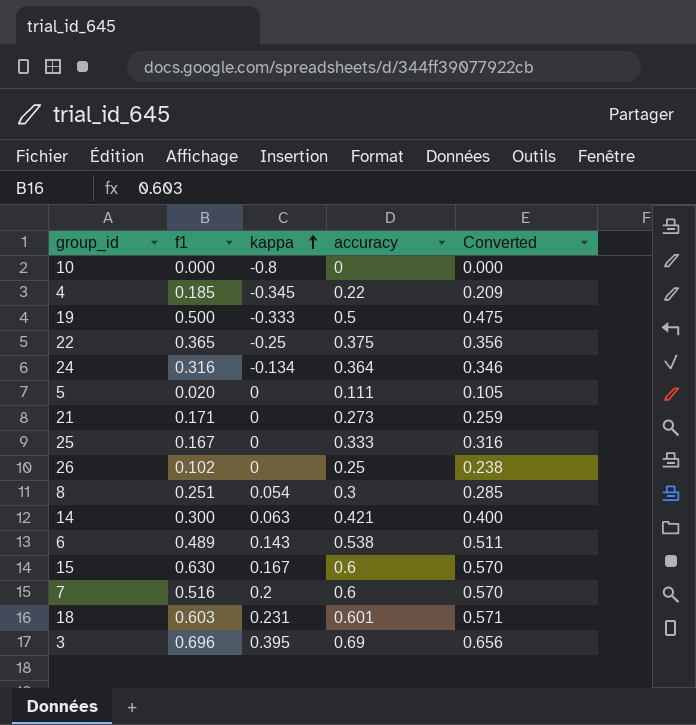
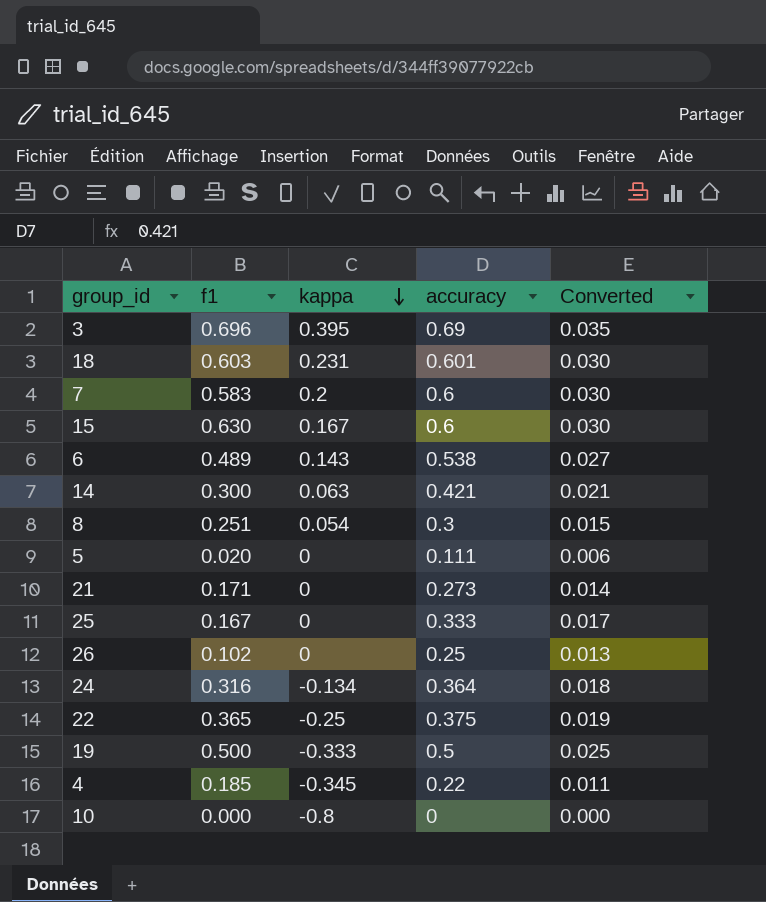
row order: kappa ascending -> kappa descending
column Converted | formula: [accuracy] * 0.95 -> [accuracy] * 0.05
7 | f1: 0.516 -> 0.583

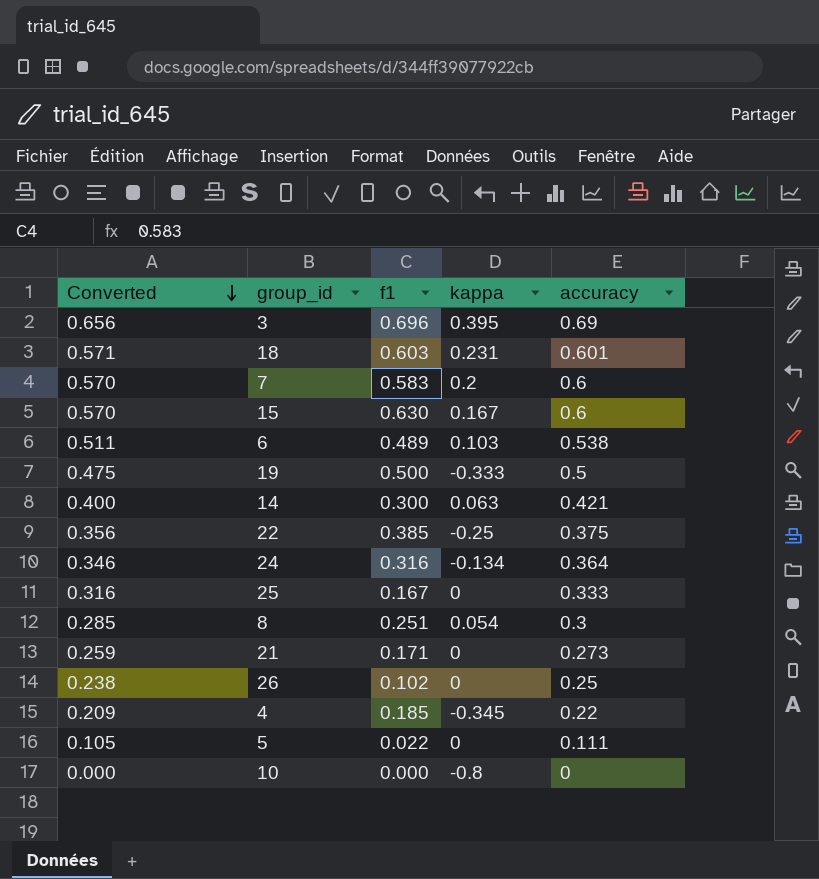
row order: kappa descending -> Converted descending
column Converted | formula: [accuracy] * 0.05 -> [accuracy] * 0.95
column Converted | position: 5 -> 1
6 | kappa: 0.143 -> 0.103
22 | f1: 0.365 -> 0.385
5 | f1: 0.020 -> 0.022

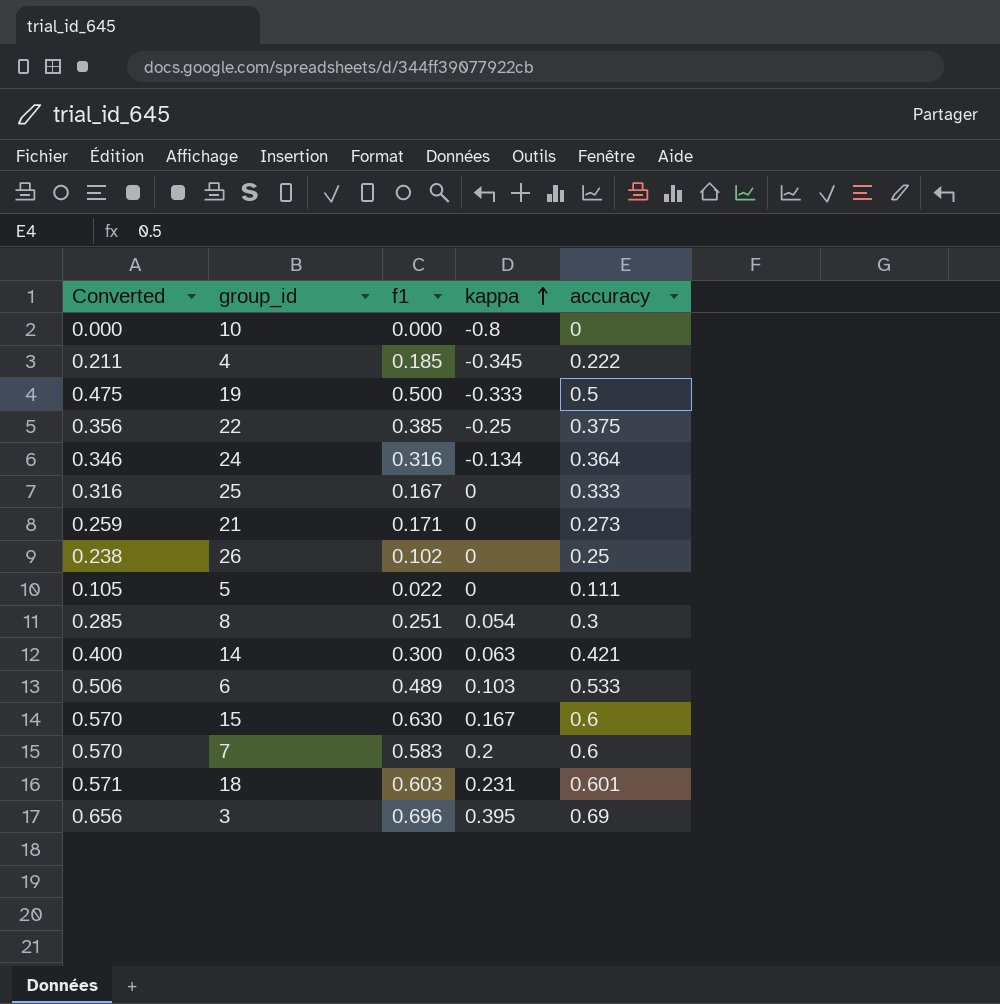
row order: Converted descending -> kappa ascending
4 | Converted: 0.209 -> 0.211
4 | accuracy: 0.22 -> 0.222
6 | Converted: 0.511 -> 0.506
6 | accuracy: 0.538 -> 0.533

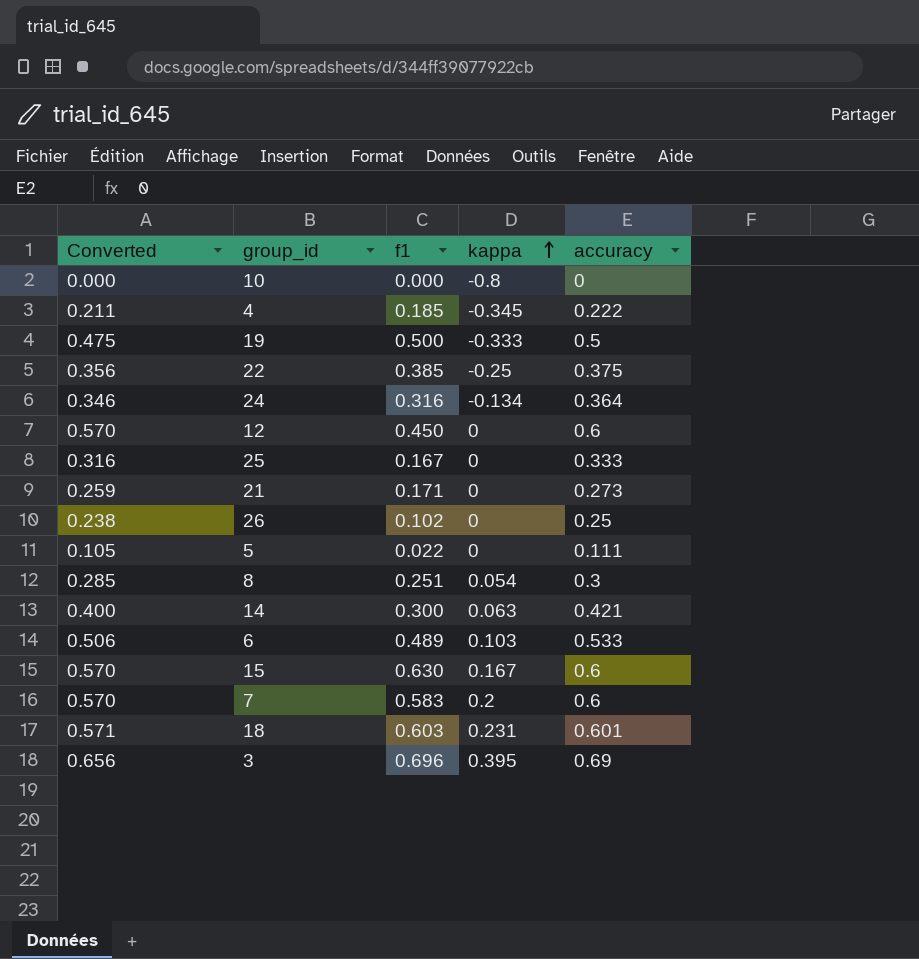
row 12: none -> 0.570 | 0.450 | 0 | 0.6

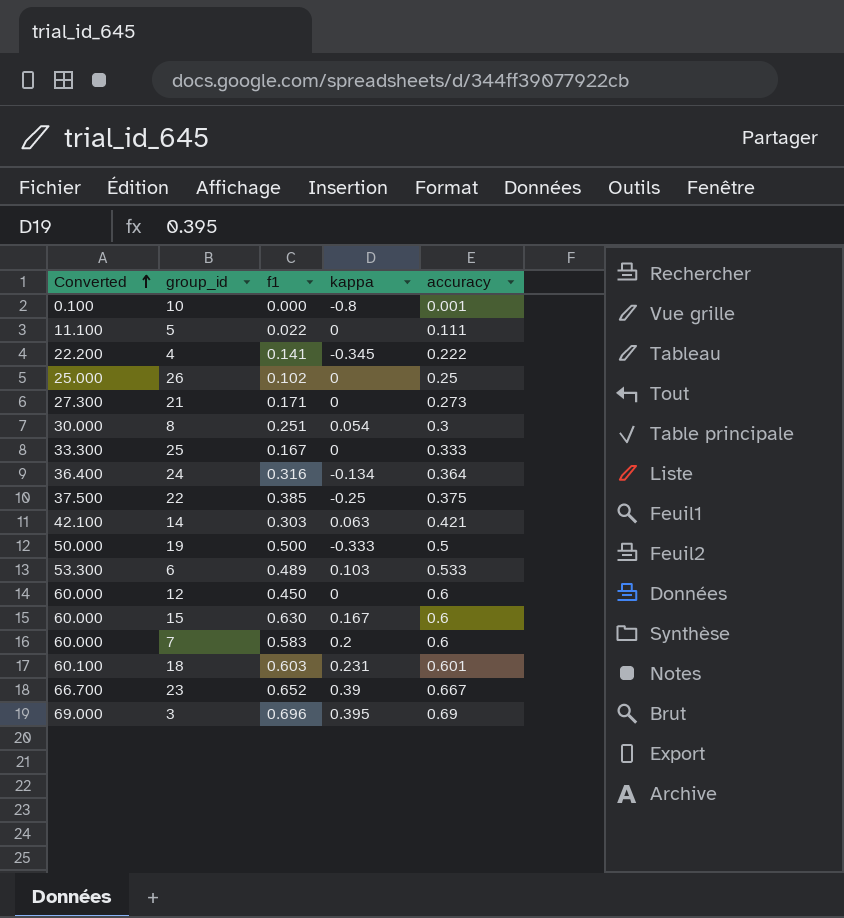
row order: kappa ascending -> Converted ascending
column Converted | formula: [accuracy] * 0.95 -> [accuracy] * 100
10 | accuracy: 0 -> 0.001
4 | f1: 0.185 -> 0.141
14 | f1: 0.300 -> 0.303
row 23: none -> 66.700 | 0.652 | 0.39 | 0.667

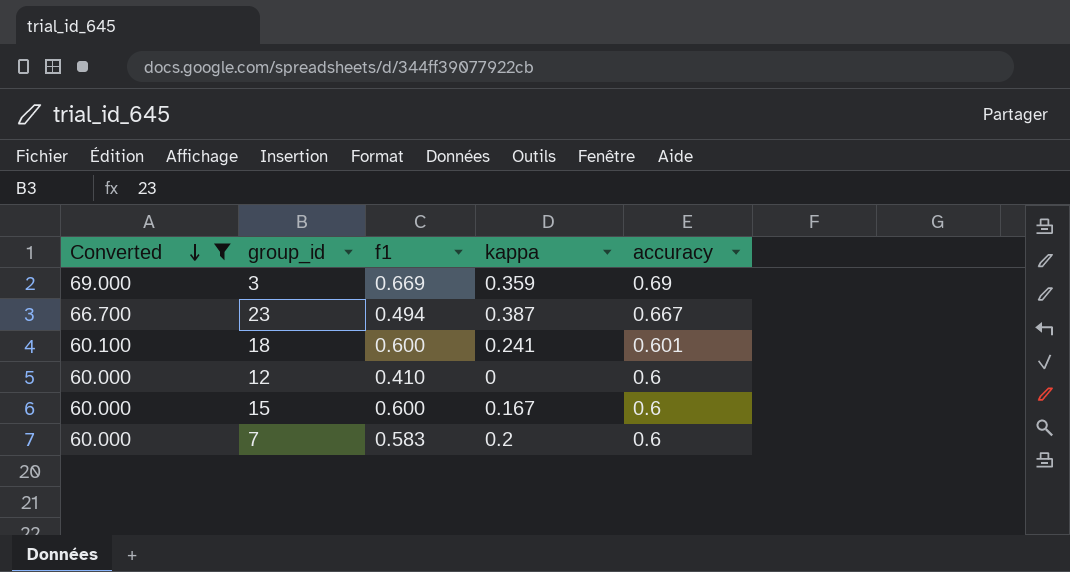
filter: none -> Converted >= 60.000
row order: Converted ascending -> Converted descending
3 | f1: 0.696 -> 0.669
3 | kappa: 0.395 -> 0.359
23 | f1: 0.652 -> 0.494
23 | kappa: 0.39 -> 0.387
18 | f1: 0.603 -> 0.600
18 | kappa: 0.231 -> 0.241
12 | f1: 0.450 -> 0.410
15 | f1: 0.630 -> 0.600

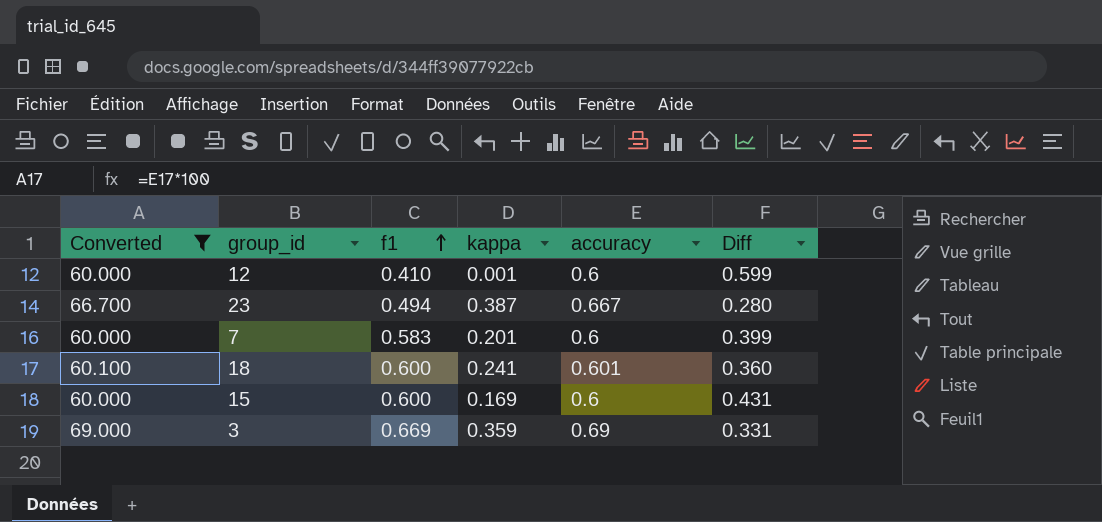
row order: Converted descending -> f1 ascending
column Diff | formula: none -> [accuracy] - [kappa]
12 | kappa: 0 -> 0.001
7 | kappa: 0.2 -> 0.201
15 | kappa: 0.167 -> 0.169

